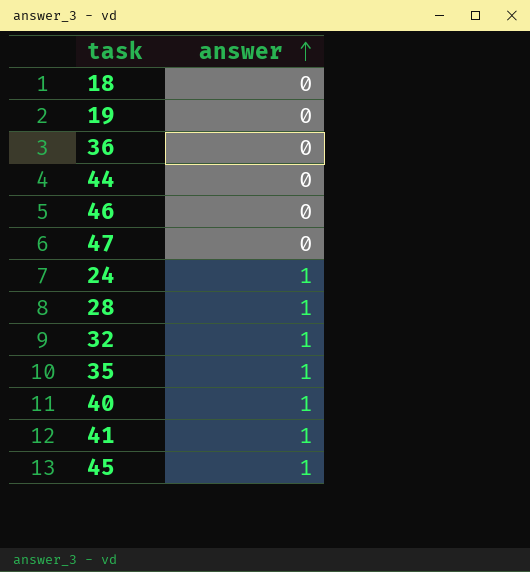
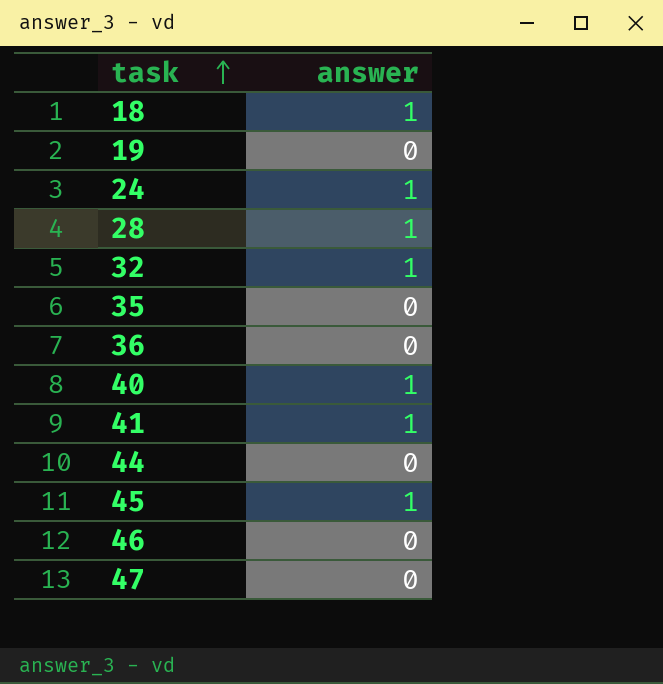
row order: answer ascending -> task ascending
18 | answer: 0 -> 1
35 | answer: 1 -> 0

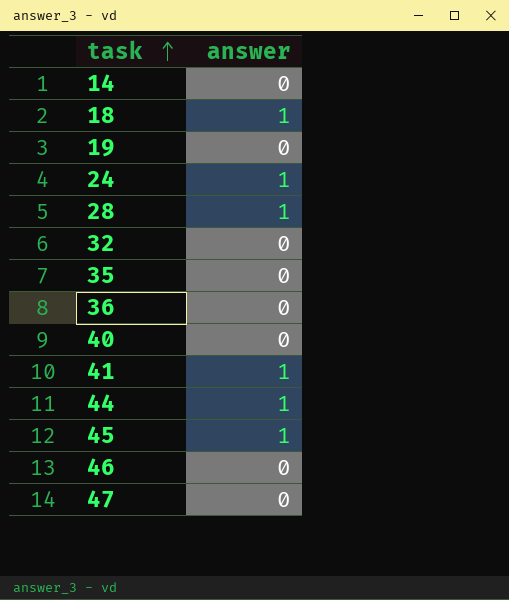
row 14: none -> 0
32 | answer: 1 -> 0
40 | answer: 1 -> 0
44 | answer: 0 -> 1

